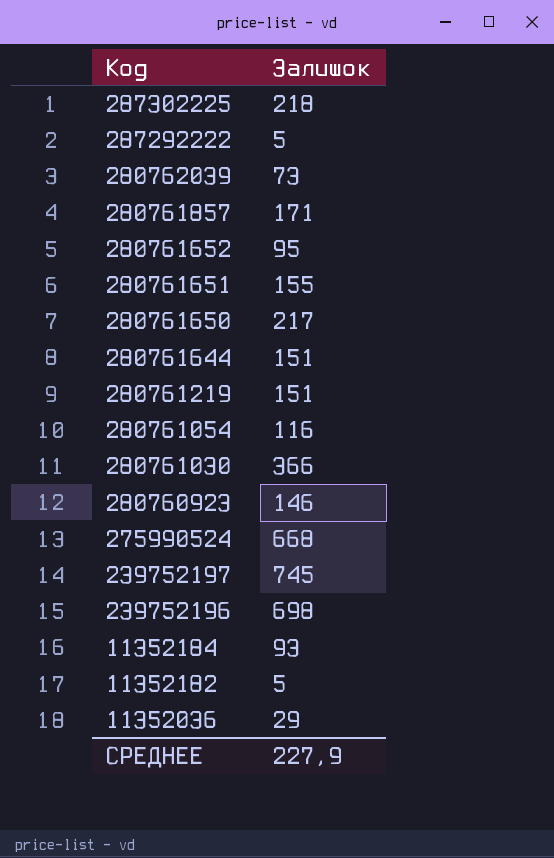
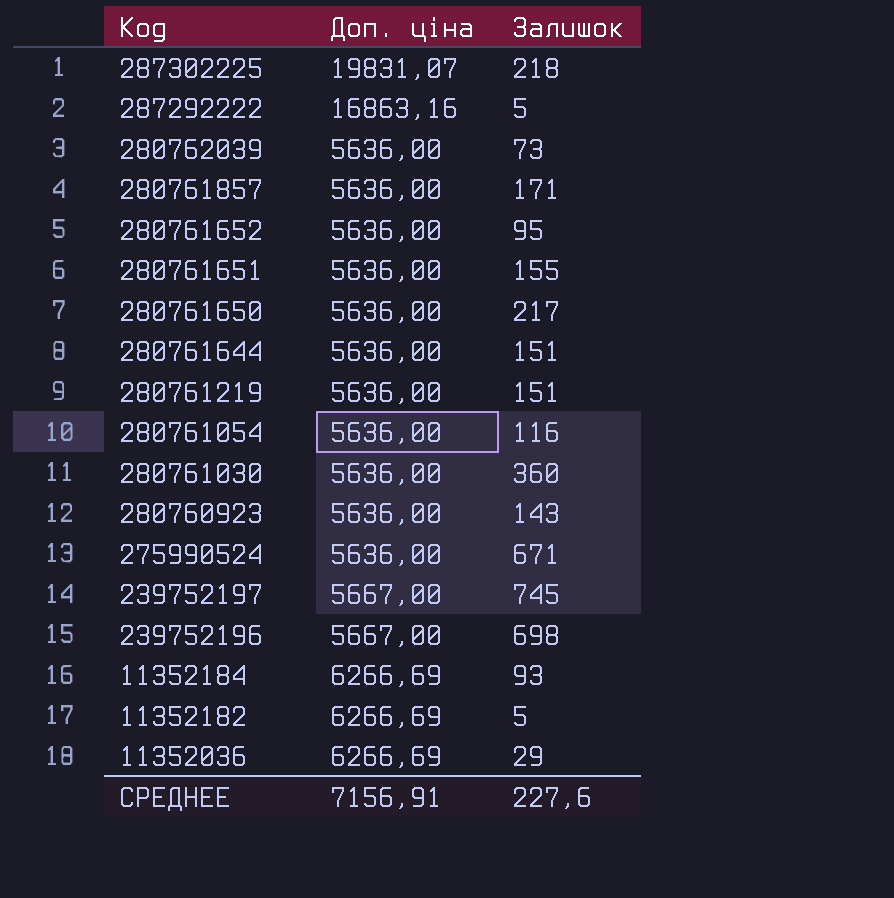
column Доп. ціна | position: none -> 2
280761030 | Залишок: 366 -> 360
280760923 | Залишок: 146 -> 143
275990524 | Залишок: 668 -> 671
СРЕДНЕЕ | Залишок: 227,9 -> 227,6

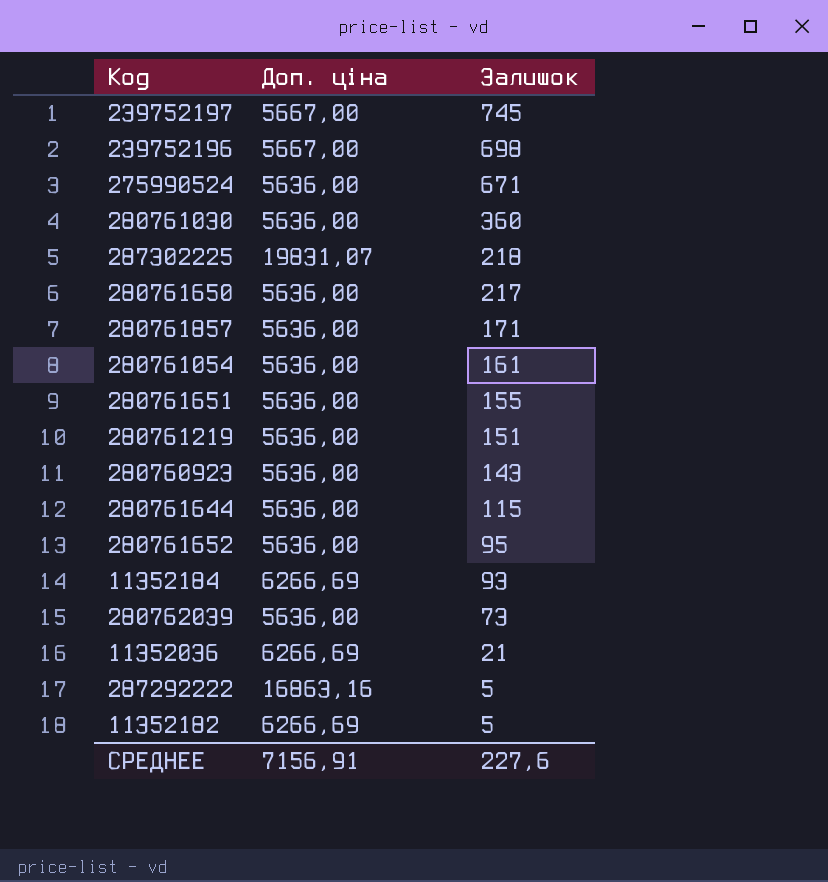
row order: Код descending -> Залишок descending
280761054 | Залишок: 116 -> 161
280761644 | Залишок: 151 -> 115
11352036 | Залишок: 29 -> 21

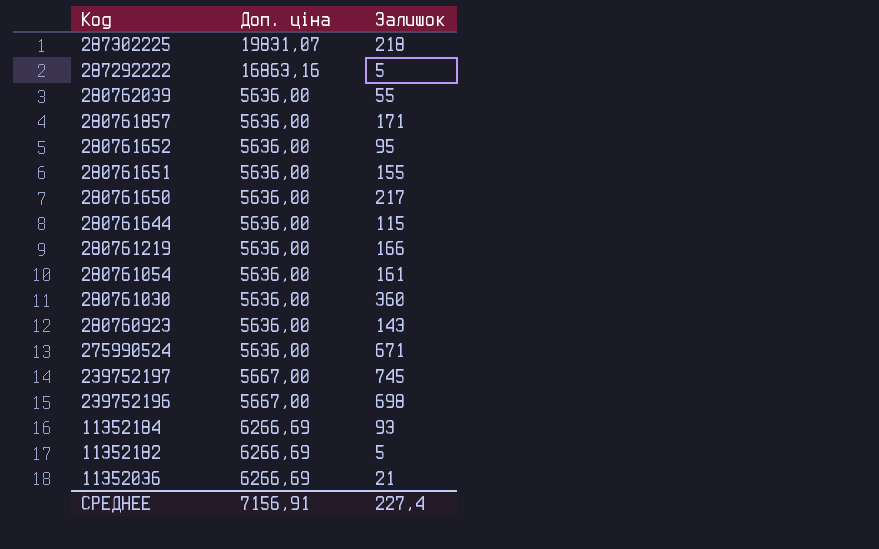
row order: Залишок descending -> Код descending
280762039 | Залишок: 73 -> 55
280761219 | Залишок: 151 -> 166
СРЕДНЕЕ | Залишок: 227,6 -> 227,4

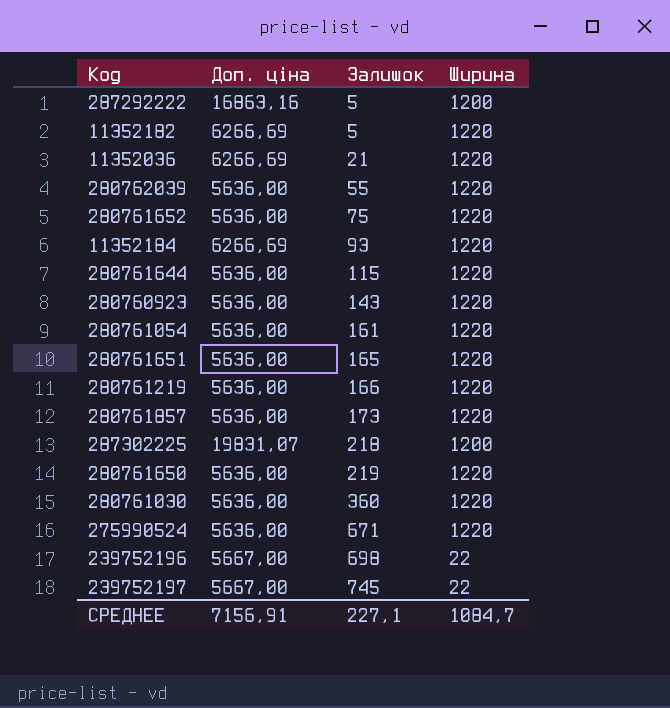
row order: Код descending -> Залишок ascending
column Ширина | position: none -> 4
280761652 | Залишок: 95 -> 75
280761651 | Залишок: 155 -> 165
280761857 | Залишок: 171 -> 173
280761650 | Залишок: 217 -> 219
СРЕДНЕЕ | Залишок: 227,4 -> 227,1

